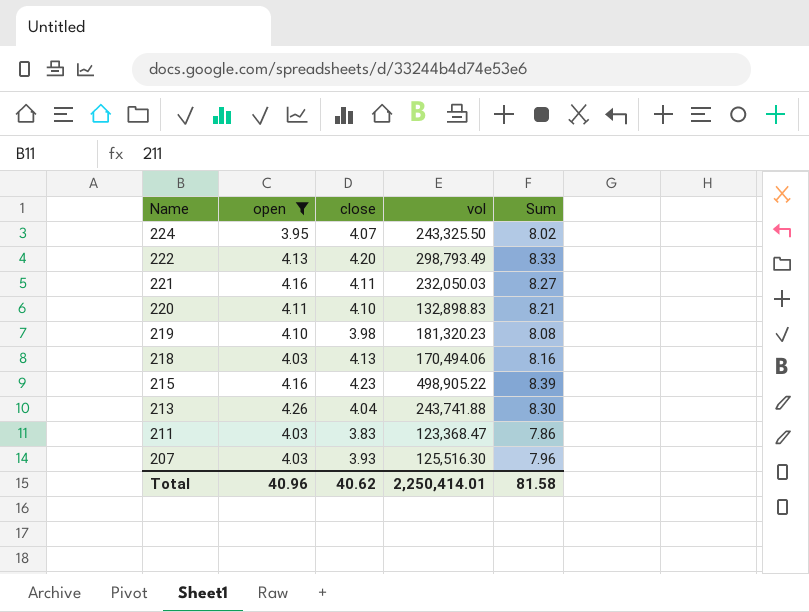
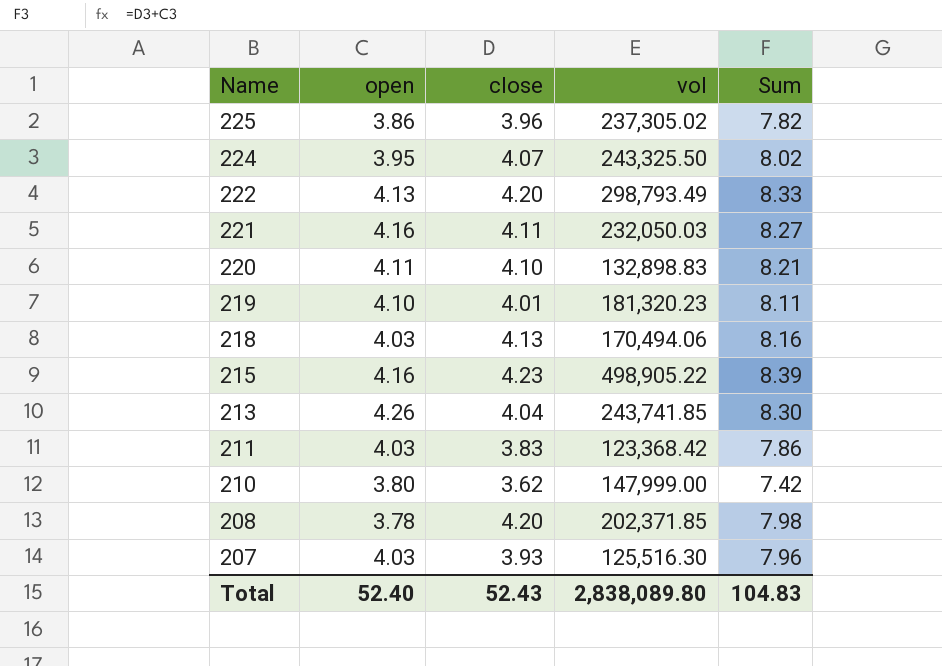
filter: open >= 3.95 -> none
219 | close: 3.98 -> 4.01
219 | Sum: 8.08 -> 8.11
213 | vol: 243,741.88 -> 243,741.85
211 | vol: 123,368.47 -> 123,368.42
Total | open: 40.96 -> 52.40
Total | close: 40.62 -> 52.43
Total | vol: 2,250,414.01 -> 2,838,089.80
Total | Sum: 81.58 -> 104.83

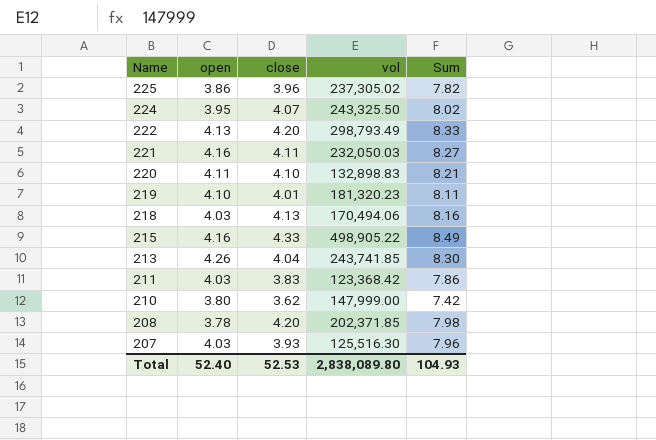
215 | close: 4.23 -> 4.33
215 | Sum: 8.39 -> 8.49
Total | close: 52.43 -> 52.53
Total | Sum: 104.83 -> 104.93

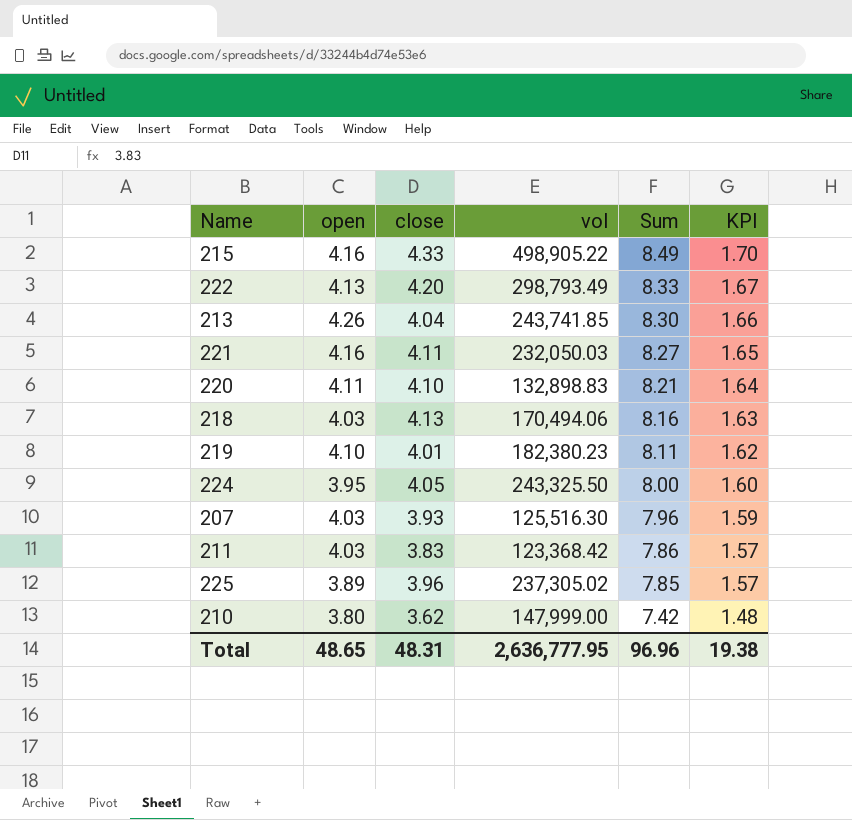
row order: Name descending -> Sum descending
column KPI | formula: none -> [Sum] * 0.2
row 208: 3.78 | 4.20 | 202,371.85 | 7.98 -> none
219 | vol: 181,320.23 -> 182,380.23
224 | close: 4.07 -> 4.05
224 | Sum: 8.02 -> 8.00
225 | open: 3.86 -> 3.89
225 | Sum: 7.82 -> 7.85
Total | open: 52.40 -> 48.65
Total | close: 52.53 -> 48.31
Total | vol: 2,838,089.80 -> 2,636,777.95
Total | Sum: 104.93 -> 96.96

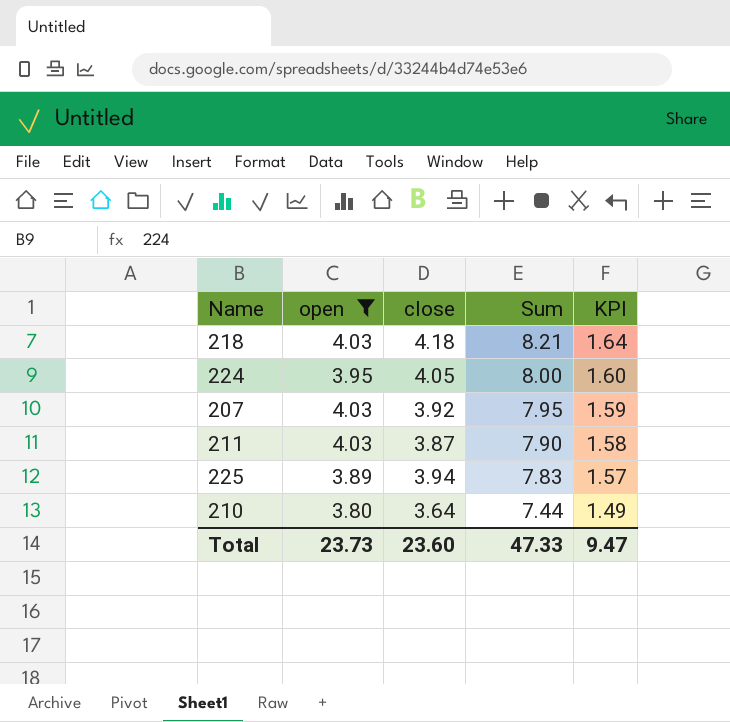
filter: none -> open <= 4.03
column vol | position: 4 -> none
218 | close: 4.13 -> 4.18
218 | Sum: 8.16 -> 8.21
218 | KPI: 1.63 -> 1.64
207 | close: 3.93 -> 3.92
207 | Sum: 7.96 -> 7.95
211 | close: 3.83 -> 3.87
211 | Sum: 7.86 -> 7.90
211 | KPI: 1.57 -> 1.58
225 | close: 3.96 -> 3.94
225 | Sum: 7.85 -> 7.83
210 | close: 3.62 -> 3.64
210 | Sum: 7.42 -> 7.44
210 | KPI: 1.48 -> 1.49
Total | open: 48.65 -> 23.73
Total | close: 48.31 -> 23.60
Total | Sum: 96.96 -> 47.33
Total | KPI: 19.38 -> 9.47

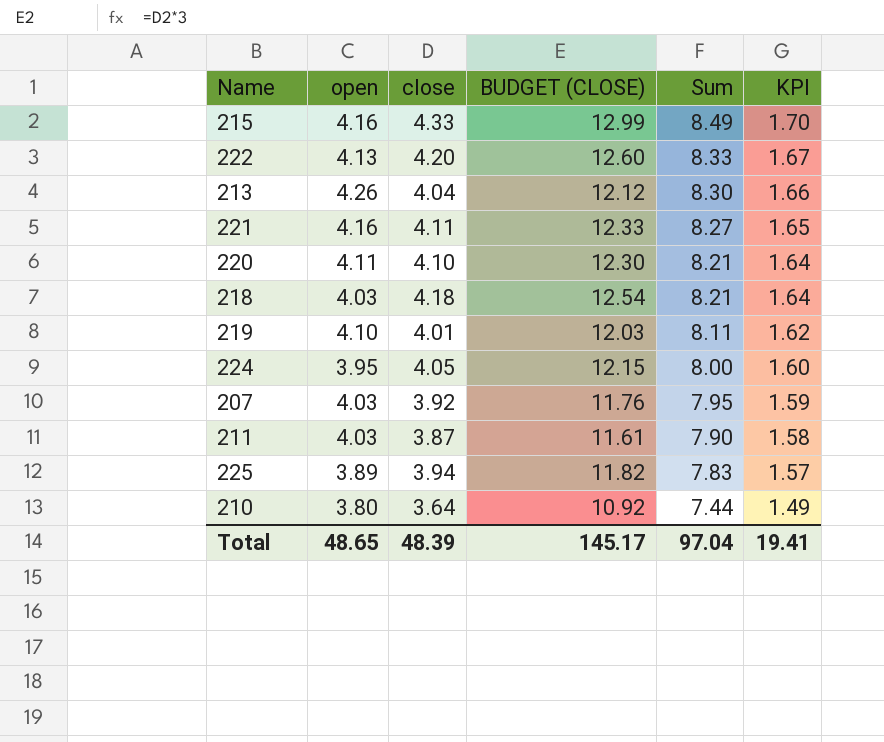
filter: open <= 4.03 -> none
column BUDGET (CLOSE) | formula: none -> [close] * 3
Total | open: 23.73 -> 48.65
Total | close: 23.60 -> 48.39
Total | Sum: 47.33 -> 97.04
Total | KPI: 9.47 -> 19.41

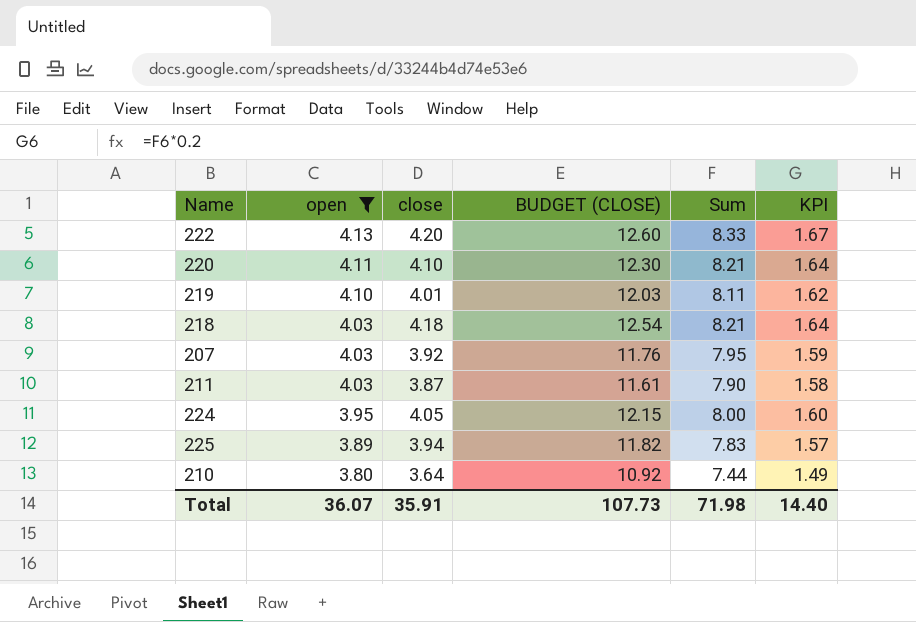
filter: none -> open <= 4.13
row order: Sum descending -> open descending
Total | open: 48.65 -> 36.07
Total | close: 48.39 -> 35.91
Total | BUDGET (CLOSE): 145.17 -> 107.73
Total | Sum: 97.04 -> 71.98
Total | KPI: 19.41 -> 14.40

